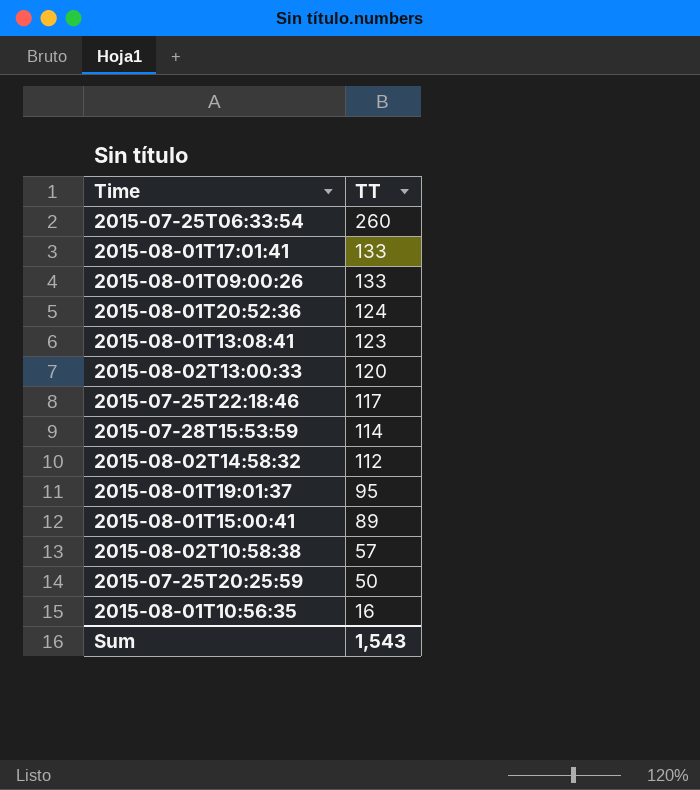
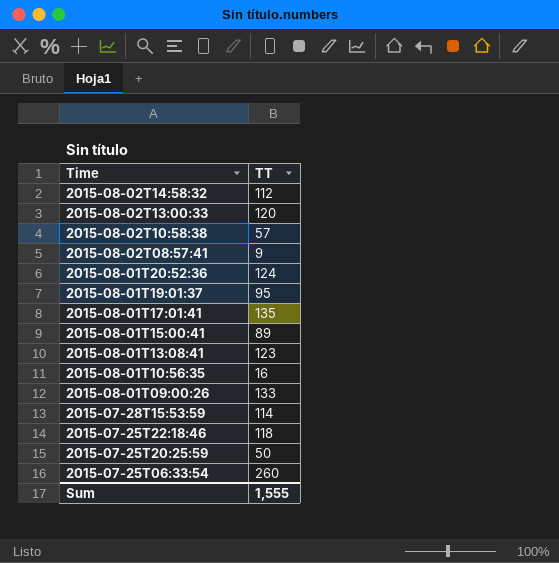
row order: TT descending -> Time descending
row 2015-08-02T08:57:41: none -> 9
2015-08-01T17:01:41 | TT: 133 -> 135
2015-07-25T22:18:46 | TT: 117 -> 118
Sum | TT: 1,543 -> 1,555

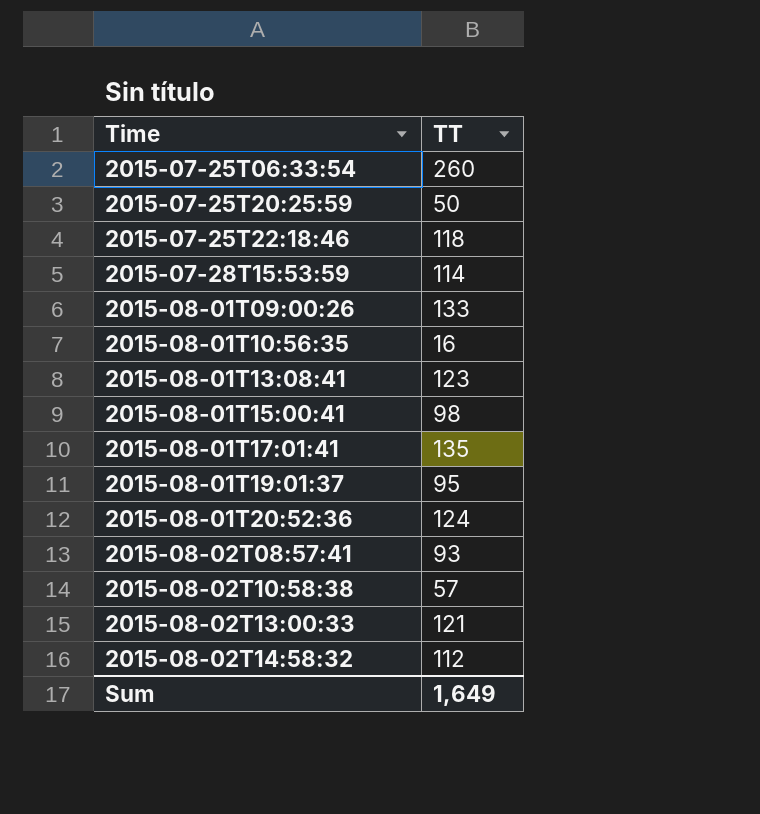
row order: Time descending -> Time ascending
2015-08-01T15:00:41 | TT: 89 -> 98
2015-08-02T08:57:41 | TT: 9 -> 93
2015-08-02T13:00:33 | TT: 120 -> 121
Sum | TT: 1,555 -> 1,649

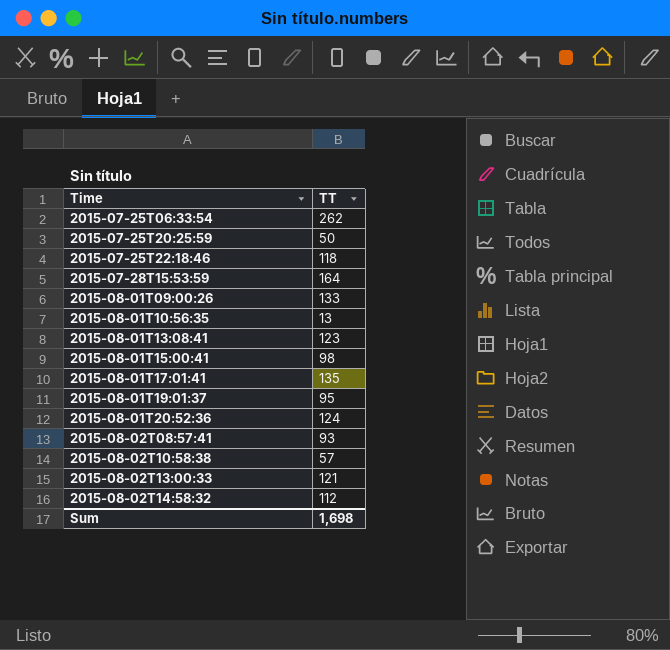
2015-07-25T06:33:54 | TT: 260 -> 262
2015-07-28T15:53:59 | TT: 114 -> 164
2015-08-01T10:56:35 | TT: 16 -> 13
Sum | TT: 1,649 -> 1,698

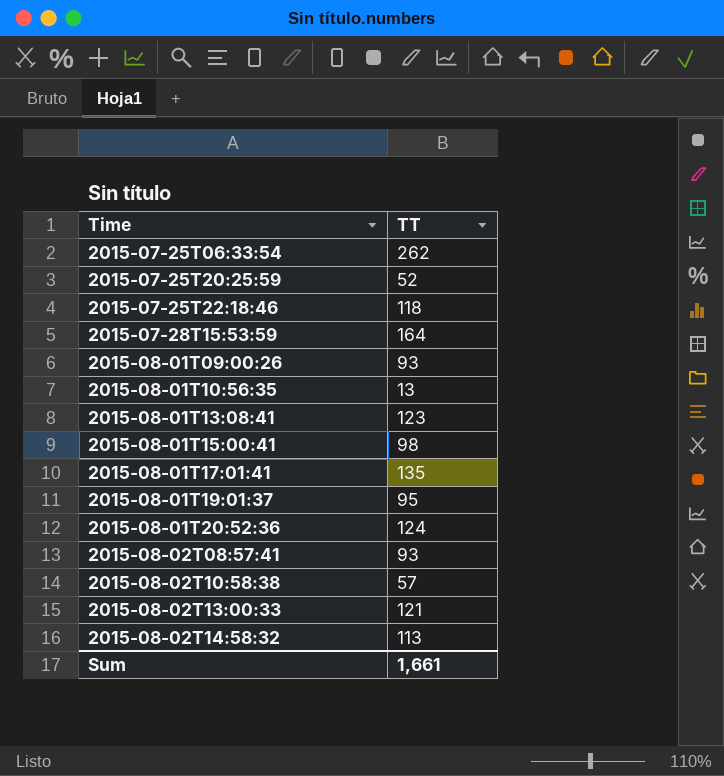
2015-07-25T20:25:59 | TT: 50 -> 52
2015-08-01T09:00:26 | TT: 133 -> 93
2015-08-02T14:58:32 | TT: 112 -> 113
Sum | TT: 1,698 -> 1,661

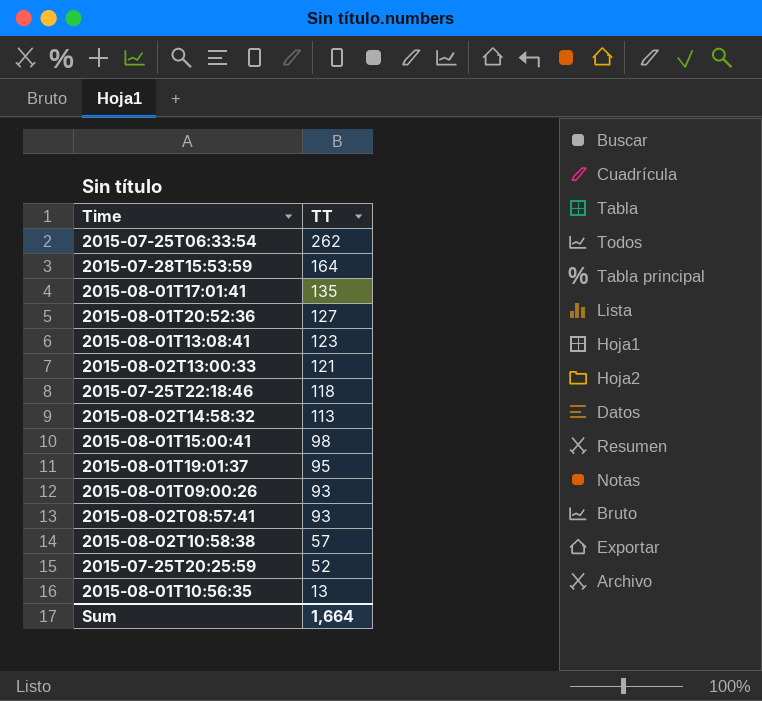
row order: Time ascending -> TT descending
2015-08-01T20:52:36 | TT: 124 -> 127
Sum | TT: 1,661 -> 1,664

